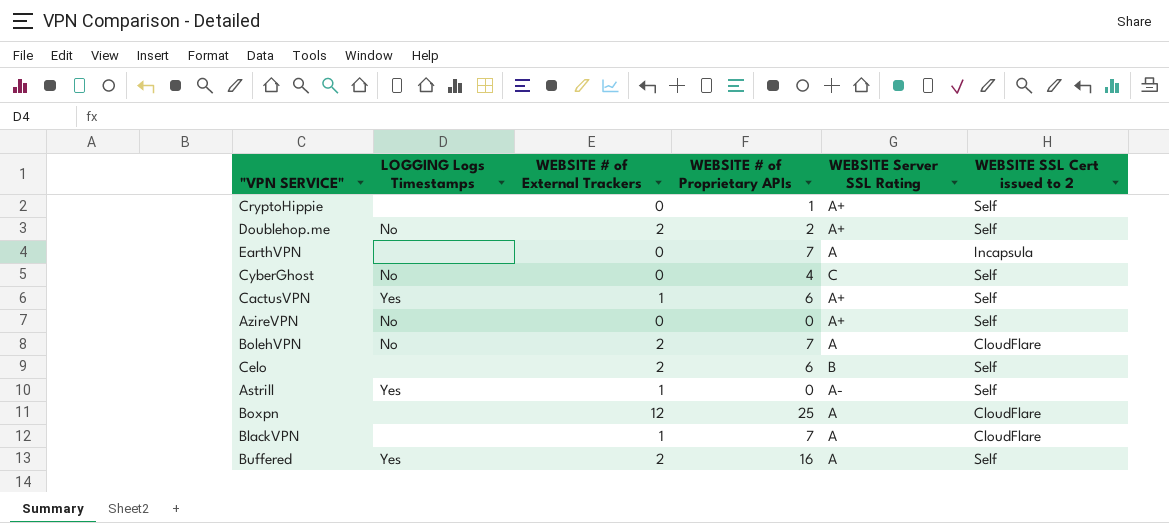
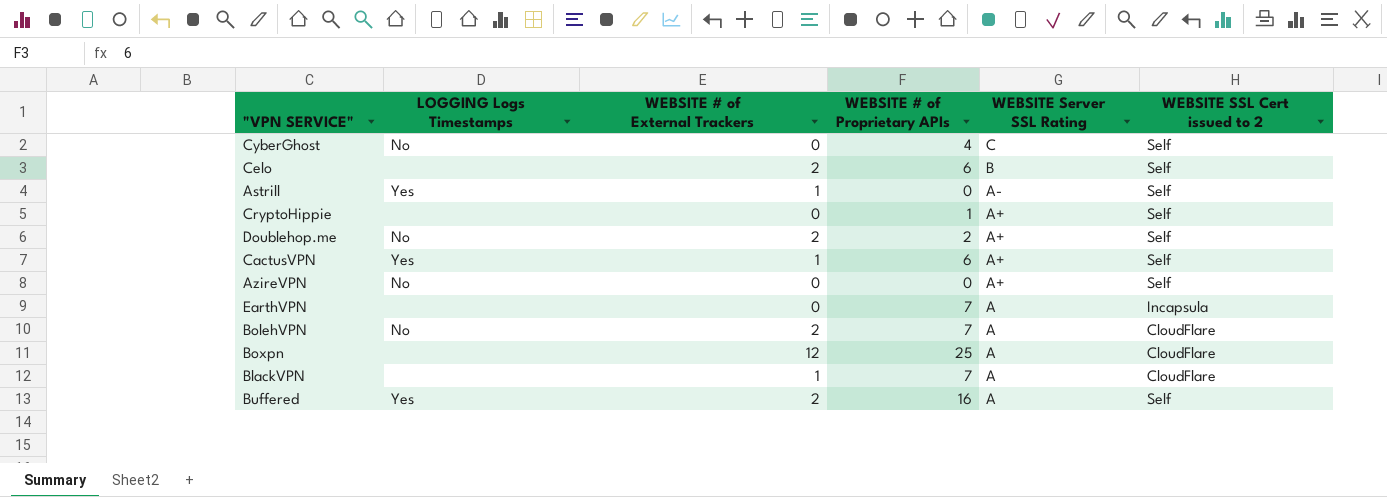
row order: none -> WEBSITE Server SSL Rating descending

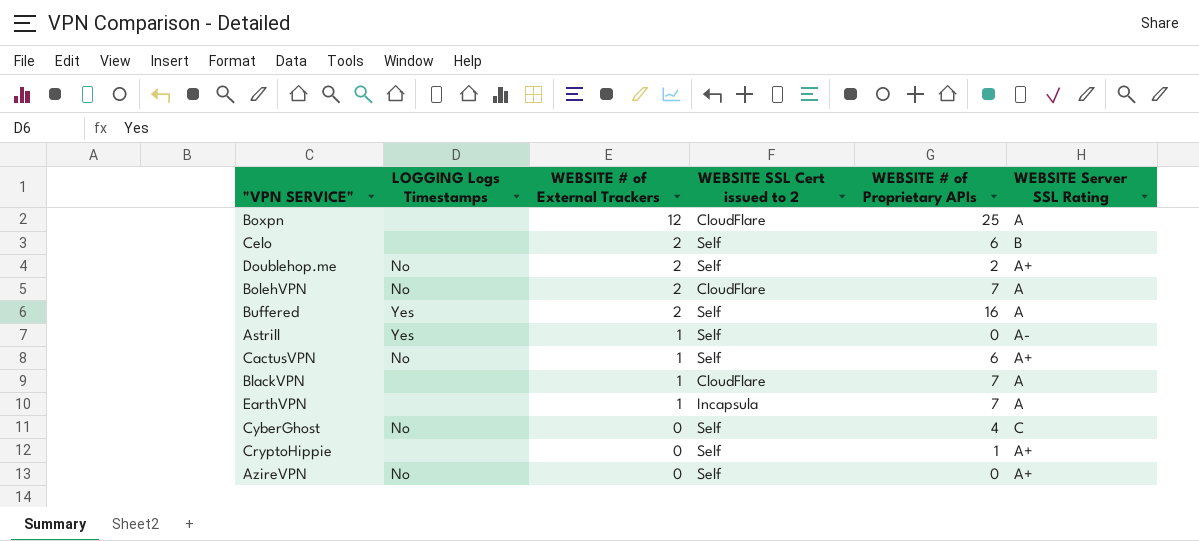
row order: WEBSITE Server SSL Rating descending -> WEBSITE # of External Trackers descending
column WEBSITE SSL Cert issued to 2 | position: 6 -> 4
CactusVPN | LOGGING Logs Timestamps: Yes -> No
EarthVPN | WEBSITE # of External Trackers: 0 -> 1

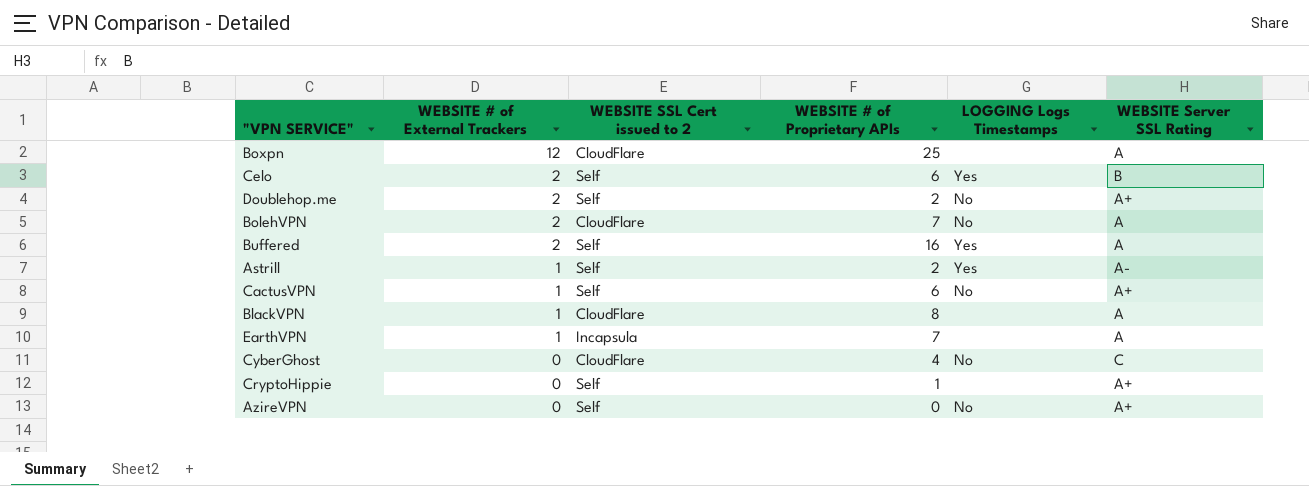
column LOGGING Logs Timestamps | position: 2 -> 5
Celo | LOGGING Logs Timestamps: none -> Yes
Astrill | WEBSITE # of Proprietary APIs: 0 -> 2
BlackVPN | WEBSITE # of Proprietary APIs: 7 -> 8
CyberGhost | WEBSITE SSL Cert issued to 2: Self -> CloudFlare

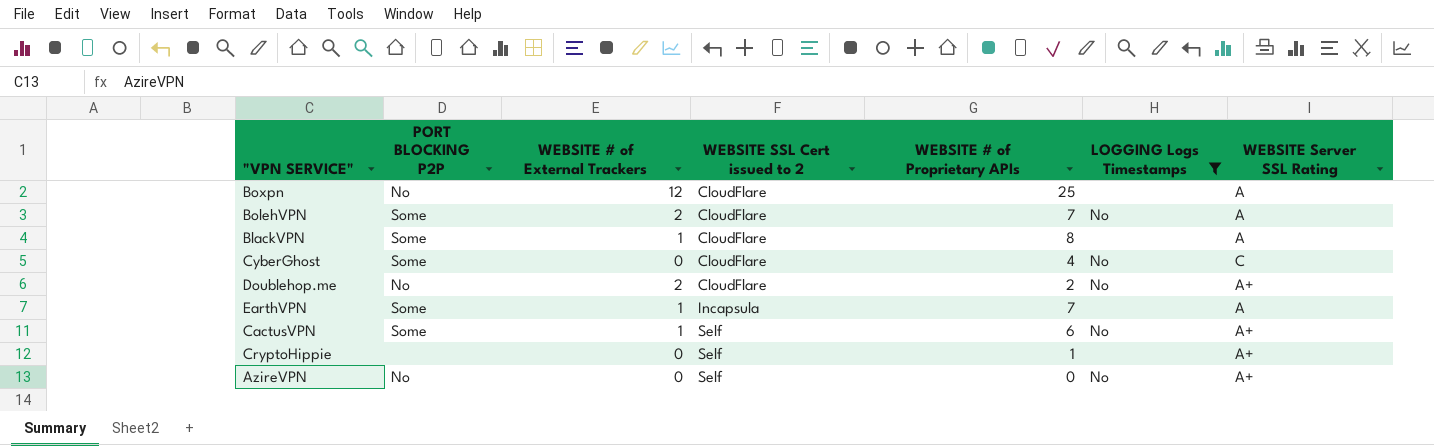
filter: none -> LOGGING Logs Timestamps != Yes
row order: WEBSITE # of External Trackers descending -> WEBSITE SSL Cert issued to 2 ascending
column PORT BLOCKING P2P | position: none -> 2
Doublehop.me | WEBSITE SSL Cert issued to 2: Self -> CloudFlare

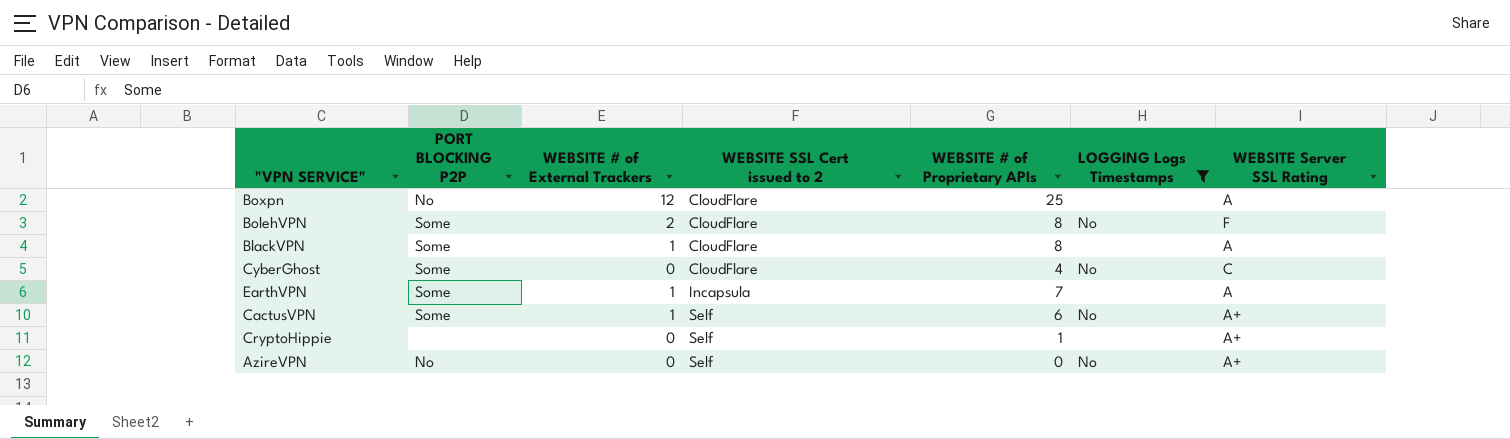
row Doublehop.me: No | 2 | CloudFlare | 2 | No | A+ -> none
BolehVPN | WEBSITE # of Proprietary APIs: 7 -> 8
BolehVPN | WEBSITE Server SSL Rating: A -> F

